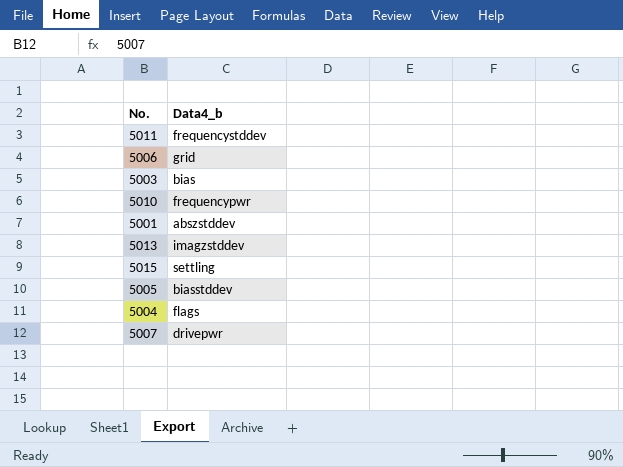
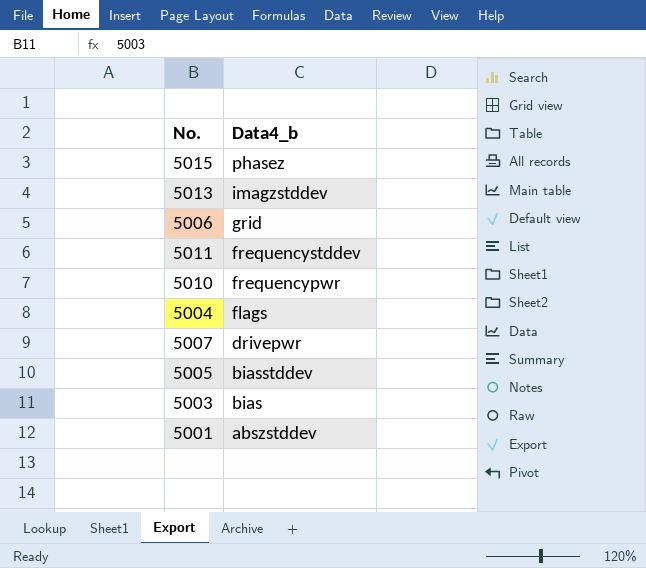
row order: none -> Data4_b descending
5015 | Data4_b: settling -> phasez

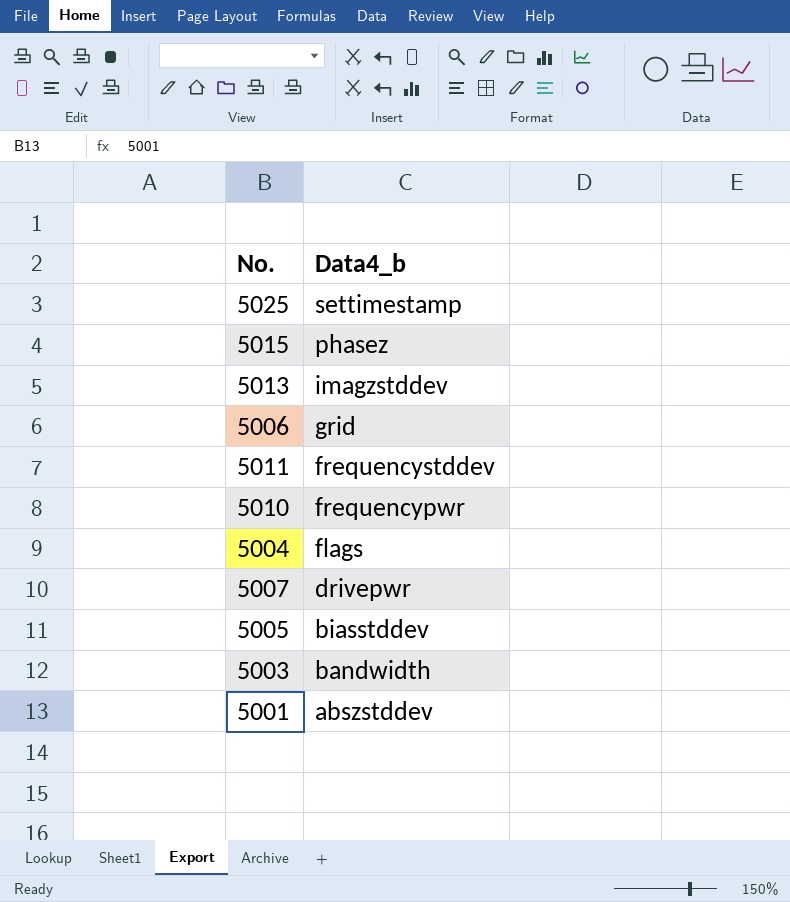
row 5025: none -> settimestamp
5003 | Data4_b: bias -> bandwidth

